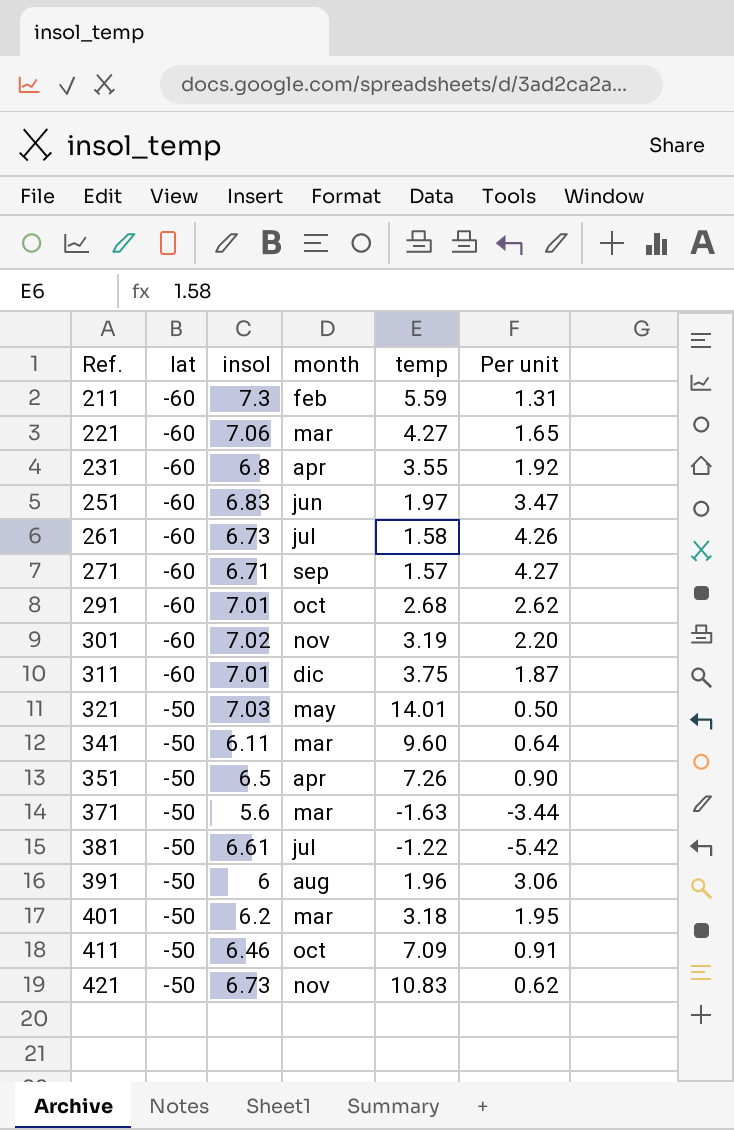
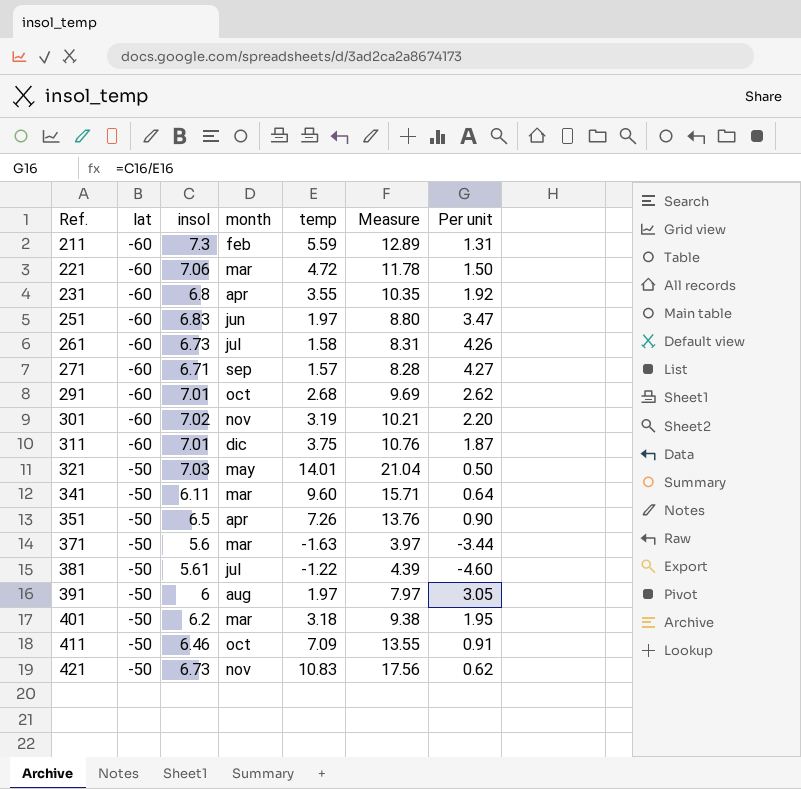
column Measure | formula: none -> [insol] + [temp]
221 | temp: 4.27 -> 4.72
221 | Per unit: 1.65 -> 1.50
381 | insol: 6.61 -> 5.61
381 | Per unit: -5.42 -> -4.60
391 | temp: 1.96 -> 1.97
391 | Per unit: 3.06 -> 3.05

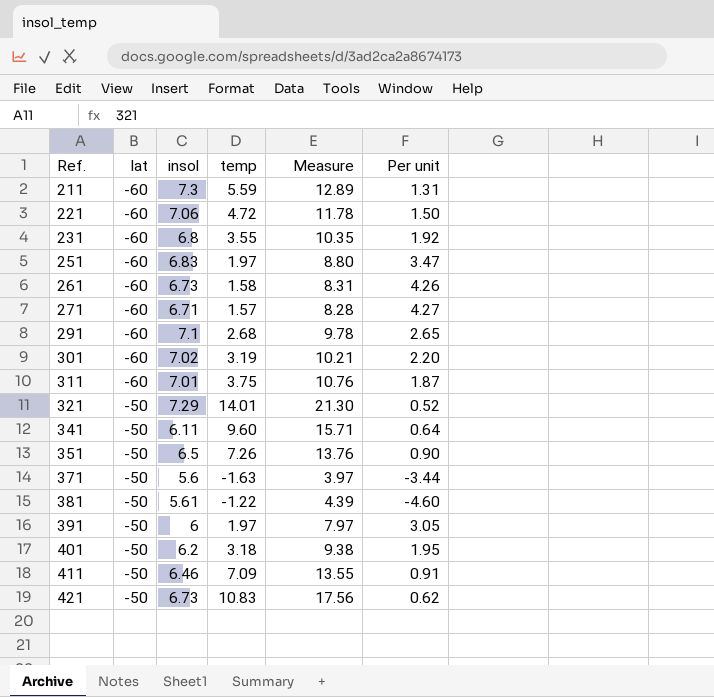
column month | position: 4 -> none
291 | insol: 7.01 -> 7.1
291 | Measure: 9.69 -> 9.78
291 | Per unit: 2.62 -> 2.65
321 | insol: 7.03 -> 7.29
321 | Measure: 21.04 -> 21.30
321 | Per unit: 0.50 -> 0.52

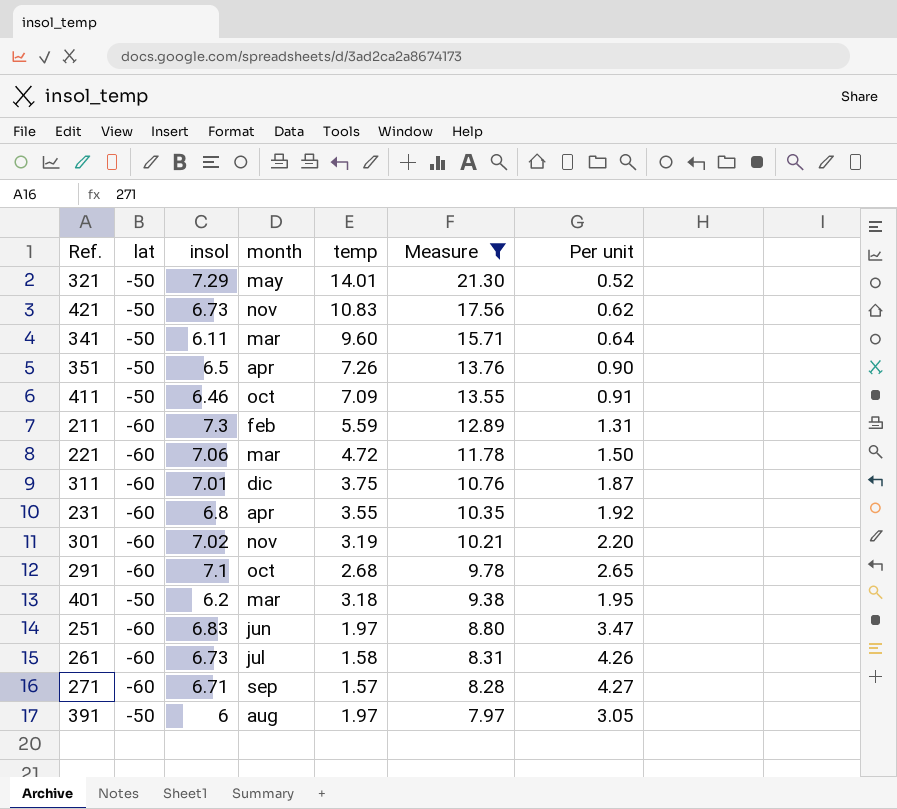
filter: none -> Measure >= 7.97
row order: Ref. ascending -> Measure descending
column month | position: none -> 4

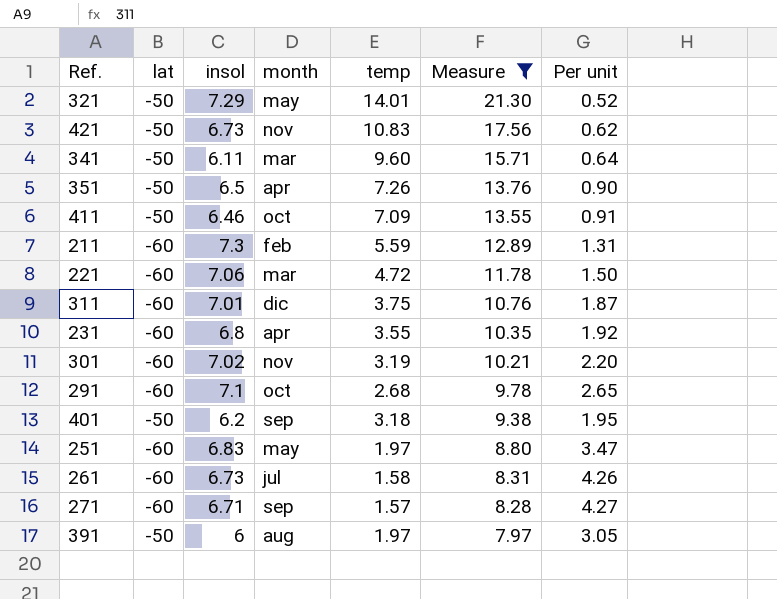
401 | month: mar -> sep
251 | month: jun -> may

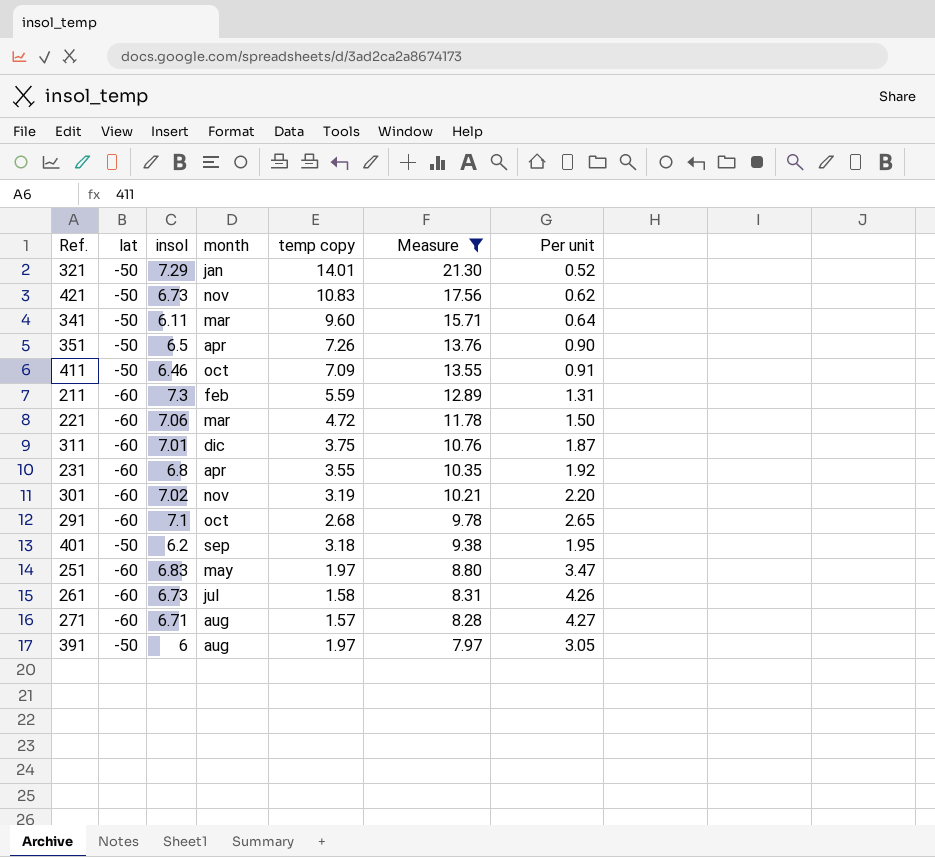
column name: temp -> temp copy
321 | month: may -> jan
271 | month: sep -> aug

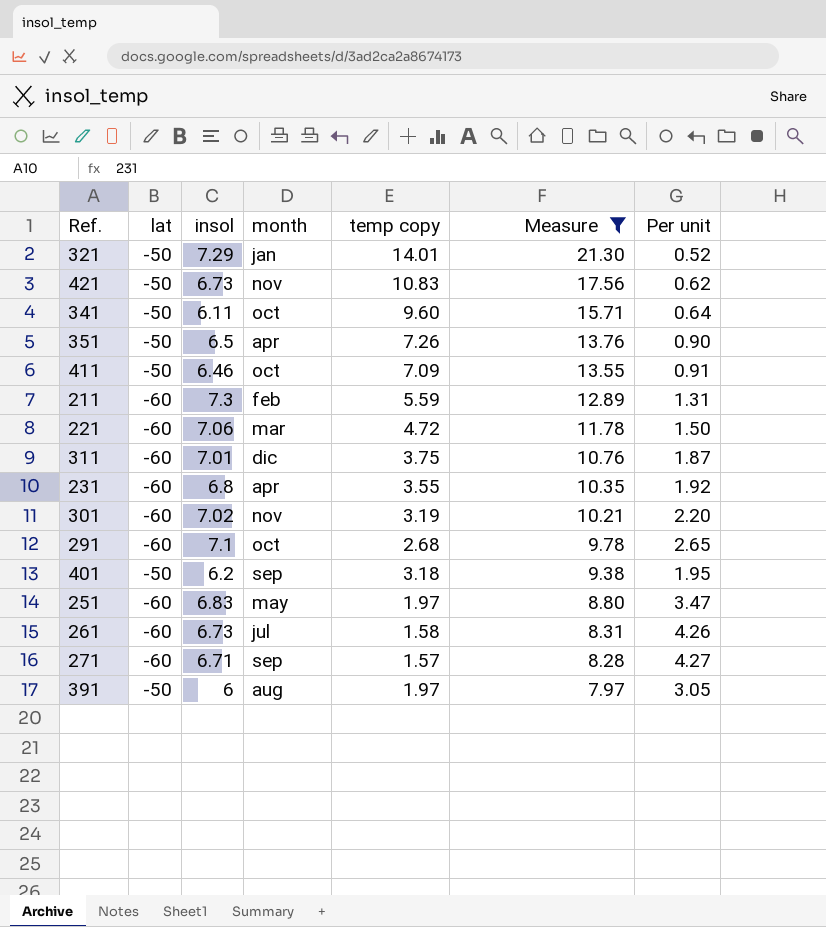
341 | month: mar -> oct
271 | month: aug -> sep

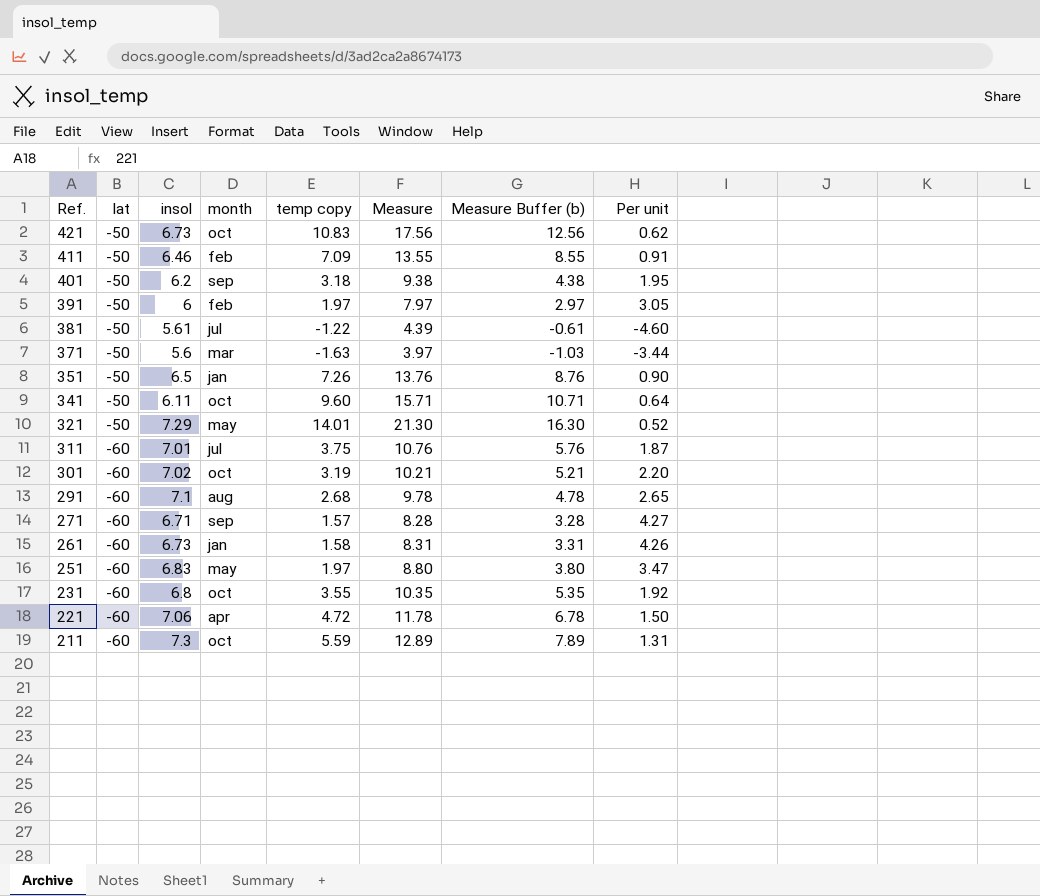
filter: Measure >= 7.97 -> none
row order: Measure descending -> Ref. descending
column Measure Buffer (b) | formula: none -> [Measure] - 5
421 | month: nov -> oct
411 | month: oct -> feb
391 | month: aug -> feb
351 | month: apr -> jan
321 | month: jan -> may
311 | month: dic -> jul
301 | month: nov -> oct
291 | month: oct -> aug
261 | month: jul -> jan
231 | month: apr -> oct
221 | month: mar -> apr
211 | month: feb -> oct

